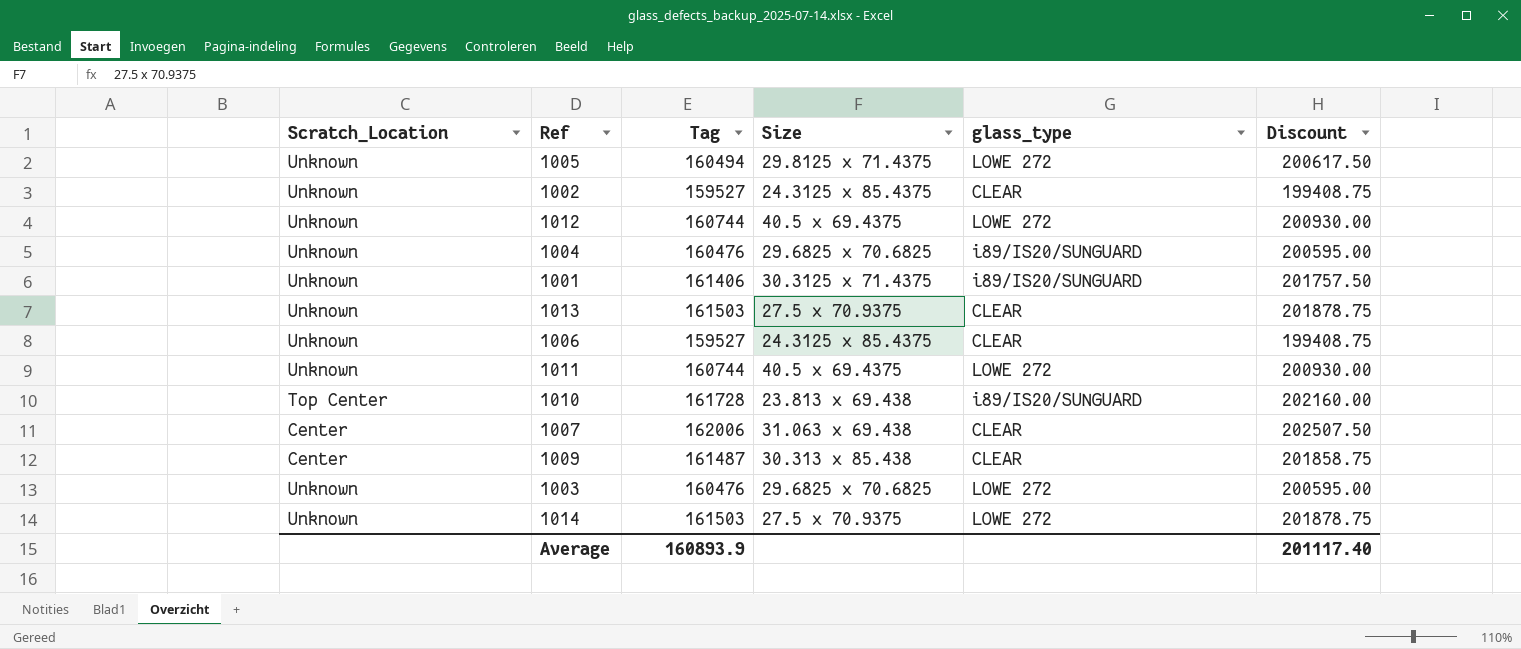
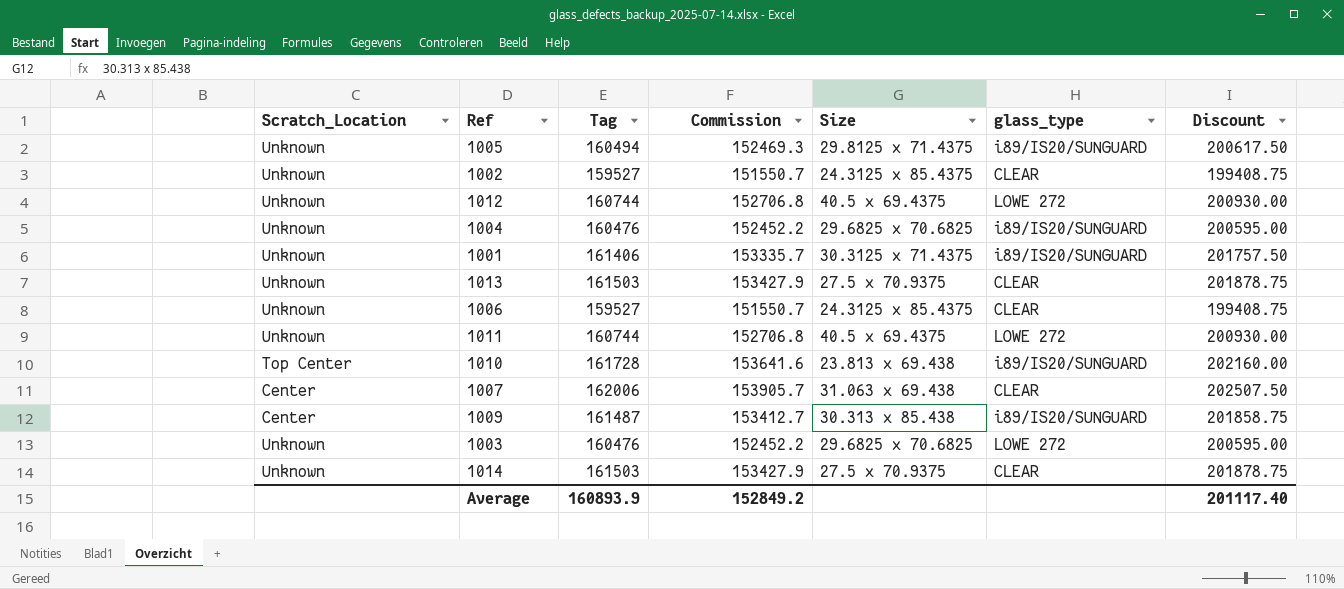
column Commission | formula: none -> [Tag] * 0.95
1005 | glass_type: LOWE 272 -> i89/IS20/SUNGUARD
1009 | glass_type: CLEAR -> i89/IS20/SUNGUARD
1014 | glass_type: LOWE 272 -> CLEAR

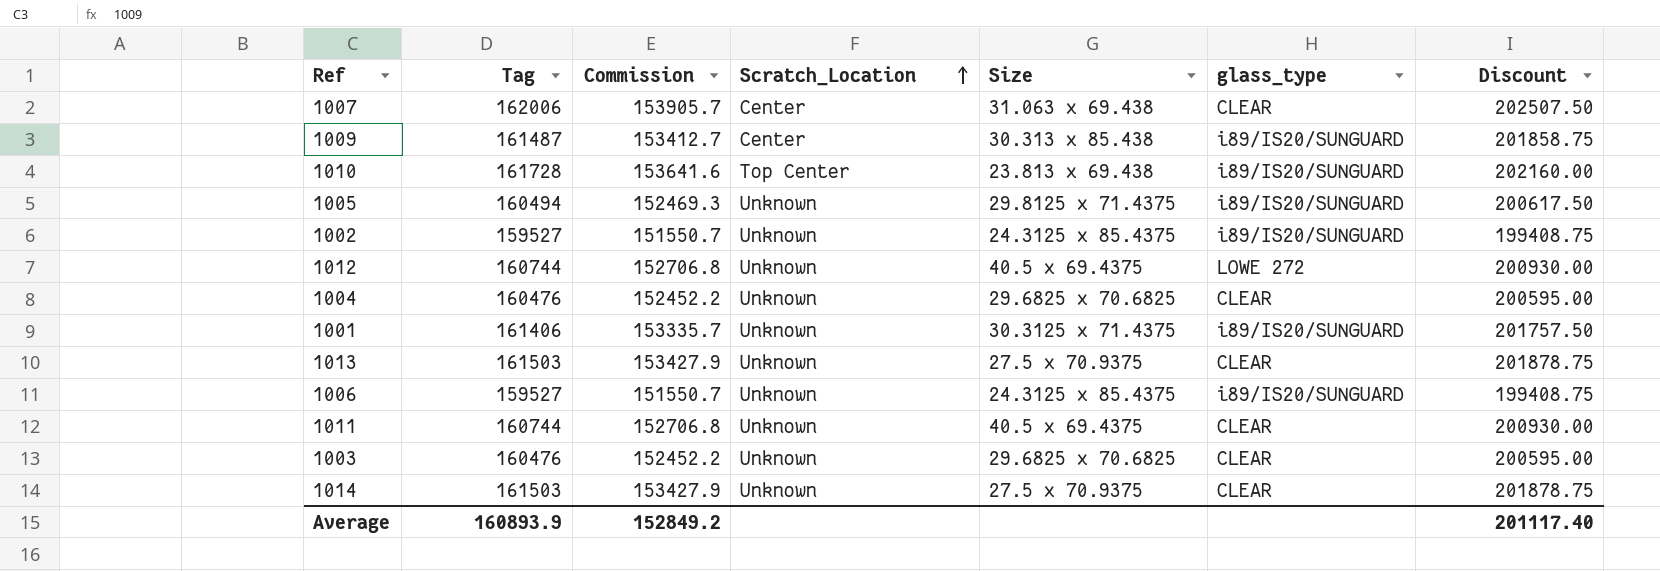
row order: none -> Scratch_Location ascending
column Scratch_Location | position: 1 -> 4
1002 | glass_type: CLEAR -> i89/IS20/SUNGUARD
1004 | glass_type: i89/IS20/SUNGUARD -> CLEAR
1006 | glass_type: CLEAR -> i89/IS20/SUNGUARD
1011 | glass_type: LOWE 272 -> CLEAR
1003 | glass_type: LOWE 272 -> CLEAR

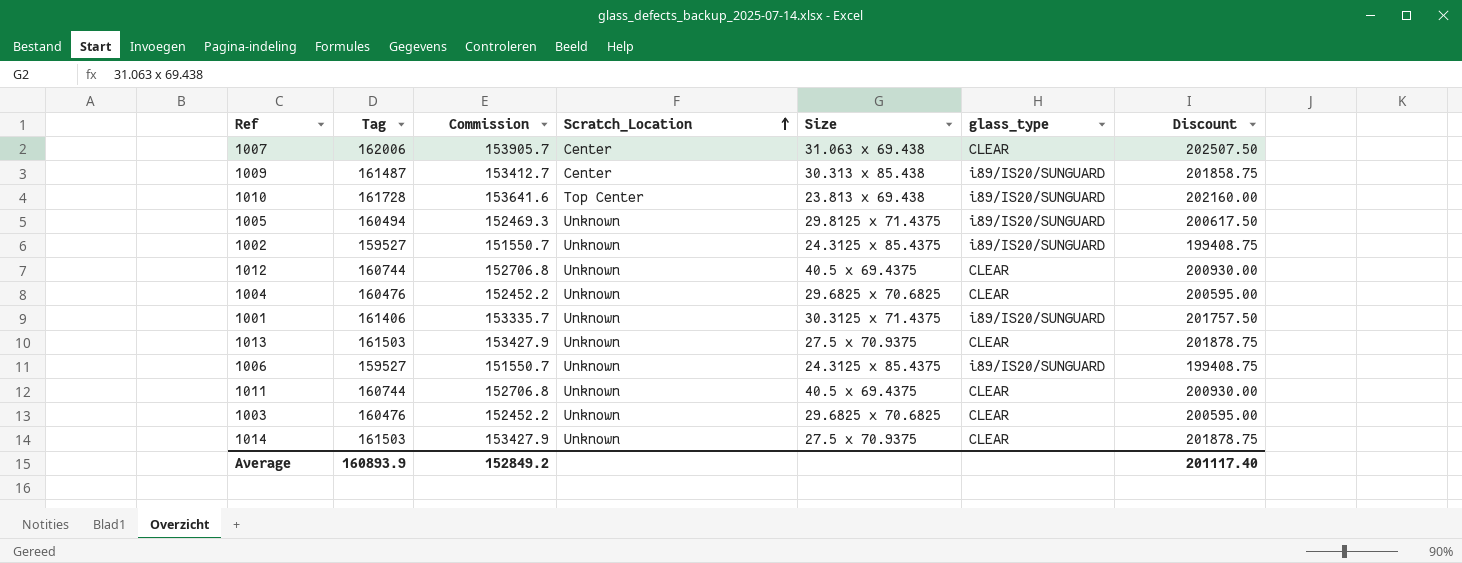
1012 | glass_type: LOWE 272 -> CLEAR

